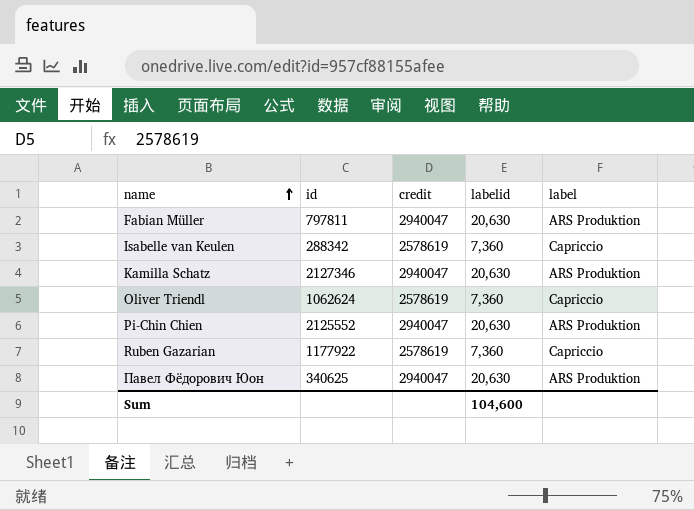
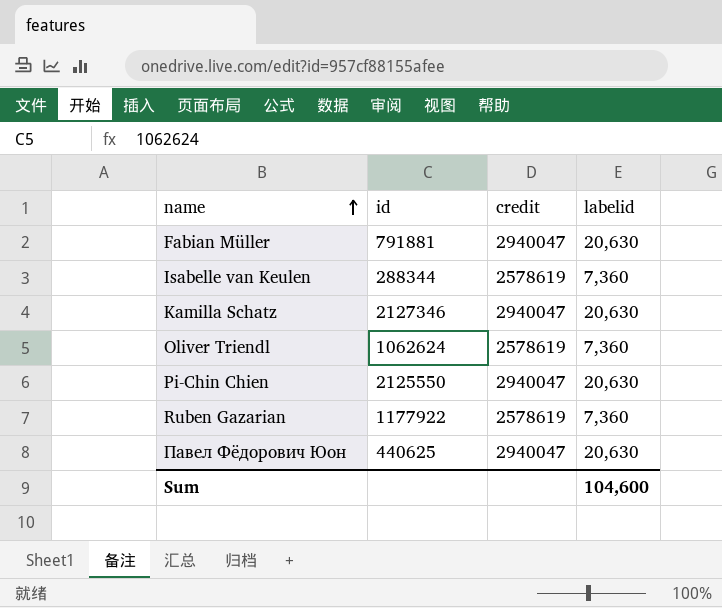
column label | position: 5 -> none
Fabian Müller | id: 797811 -> 791881
Isabelle van Keulen | id: 288342 -> 288344
Pi-Chin Chien | id: 2125552 -> 2125550
Павел Фёдорович Юон | id: 340625 -> 440625

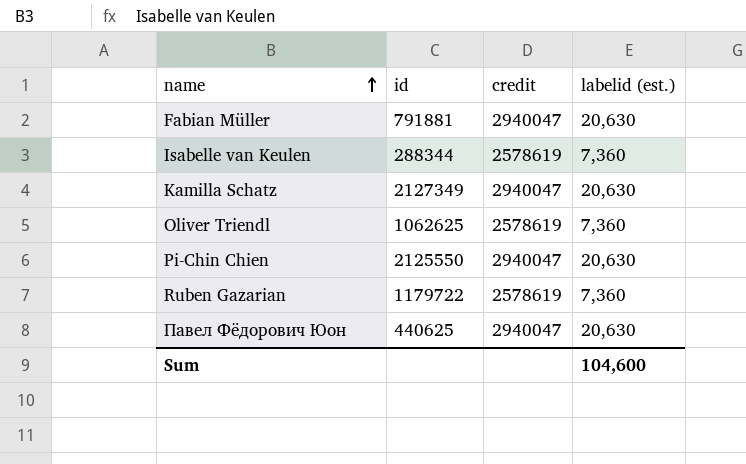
column name: labelid -> labelid (est.)
Kamilla Schatz | id: 2127346 -> 2127349
Oliver Triendl | id: 1062624 -> 1062625
Ruben Gazarian | id: 1177922 -> 1179722

